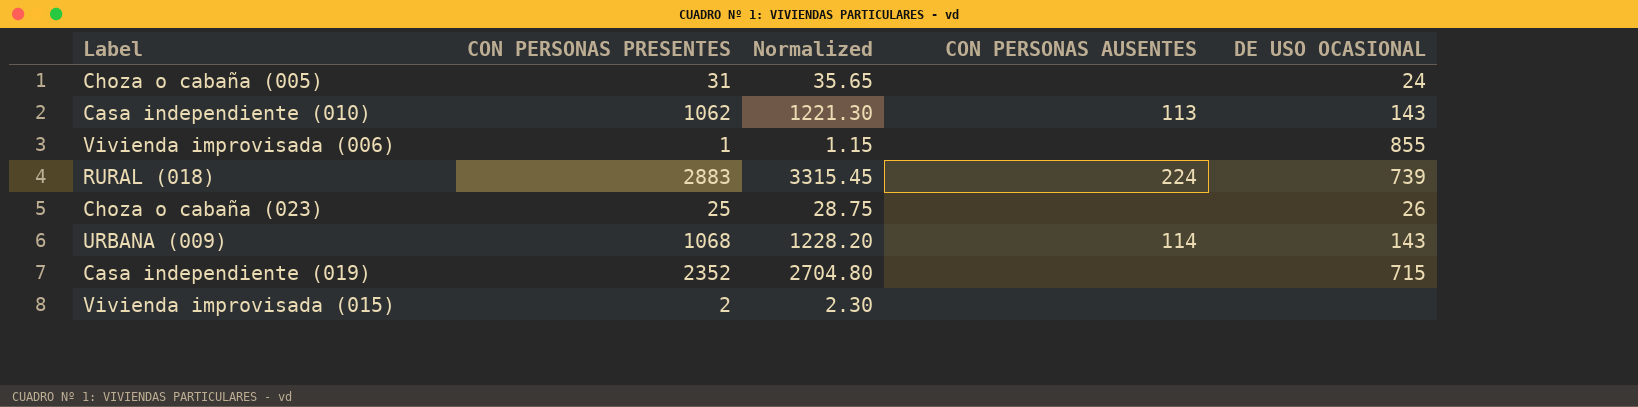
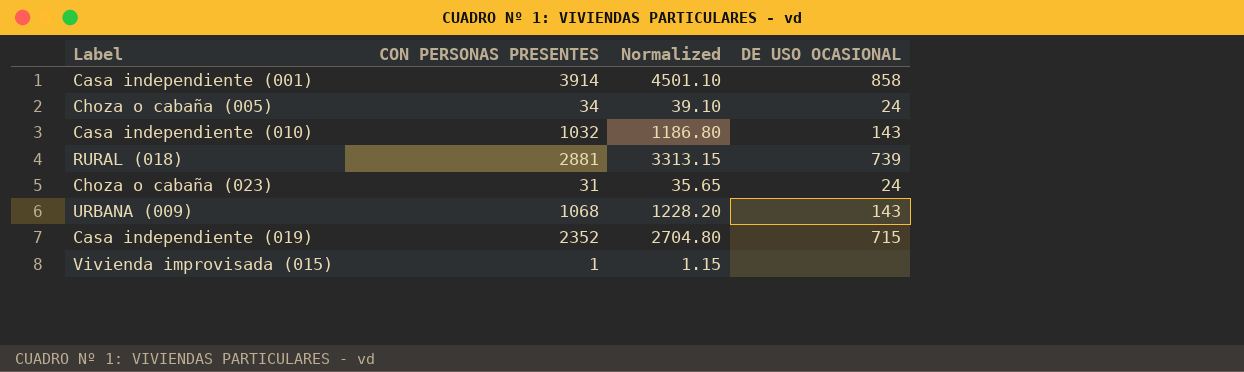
column CON PERSONAS AUSENTES | position: 4 -> none
row Vivienda improvisada (006): 1 | 1.15 | none | 855 -> none
row Casa independiente (001): none -> 3914 | 4501.10 | 858
Choza o cabaña (005) | CON PERSONAS PRESENTES: 31 -> 34
Choza o cabaña (005) | Normalized: 35.65 -> 39.10
Casa independiente (010) | CON PERSONAS PRESENTES: 1062 -> 1032
Casa independiente (010) | Normalized: 1221.30 -> 1186.80
RURAL (018) | CON PERSONAS PRESENTES: 2883 -> 2881
RURAL (018) | Normalized: 3315.45 -> 3313.15
Choza o cabaña (023) | CON PERSONAS PRESENTES: 25 -> 31
Choza o cabaña (023) | Normalized: 28.75 -> 35.65
Choza o cabaña (023) | DE USO OCASIONAL: 26 -> 24
Vivienda improvisada (015) | CON PERSONAS PRESENTES: 2 -> 1
Vivienda improvisada (015) | Normalized: 2.30 -> 1.15

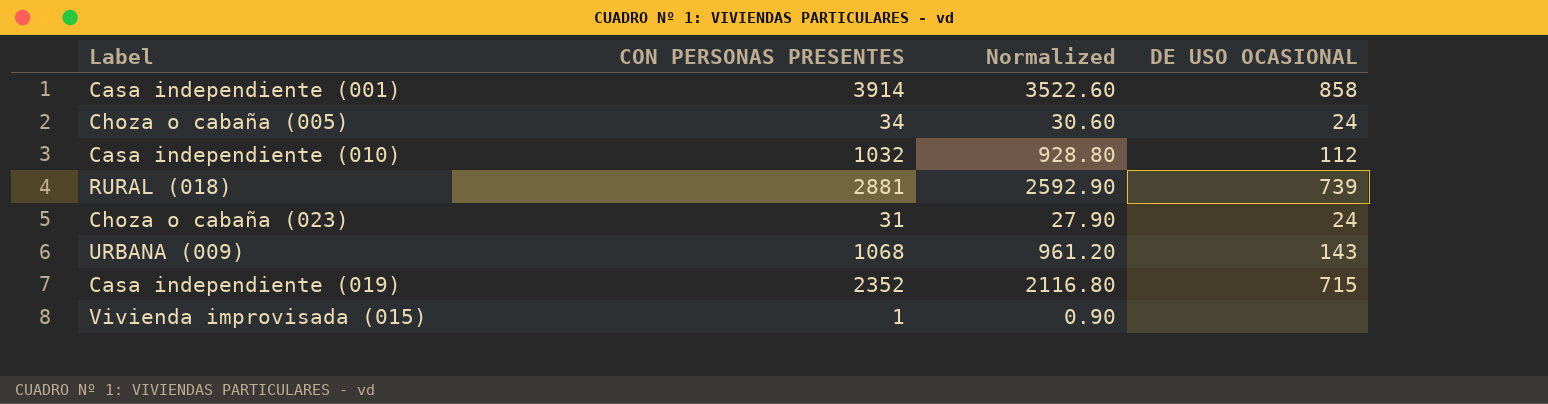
column Normalized | formula: [CON PERSONAS PRESENTES] * 1.15 -> [CON PERSONAS PRESENTES] * 0.9
Casa independiente (010) | DE USO OCASIONAL: 143 -> 112

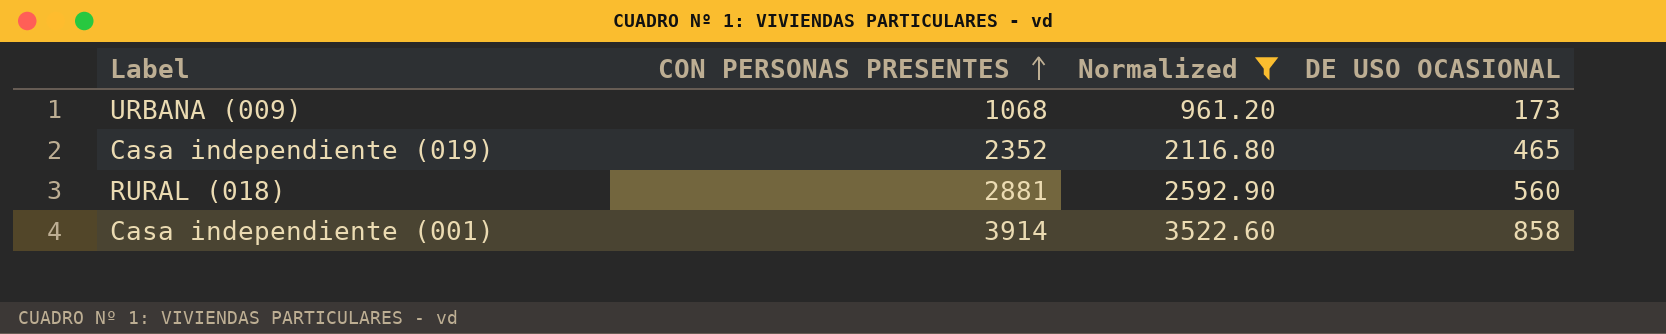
filter: none -> Normalized >= 961.20
row order: none -> CON PERSONAS PRESENTES ascending
URBANA (009) | DE USO OCASIONAL: 143 -> 173
Casa independiente (019) | DE USO OCASIONAL: 715 -> 465
RURAL (018) | DE USO OCASIONAL: 739 -> 560

